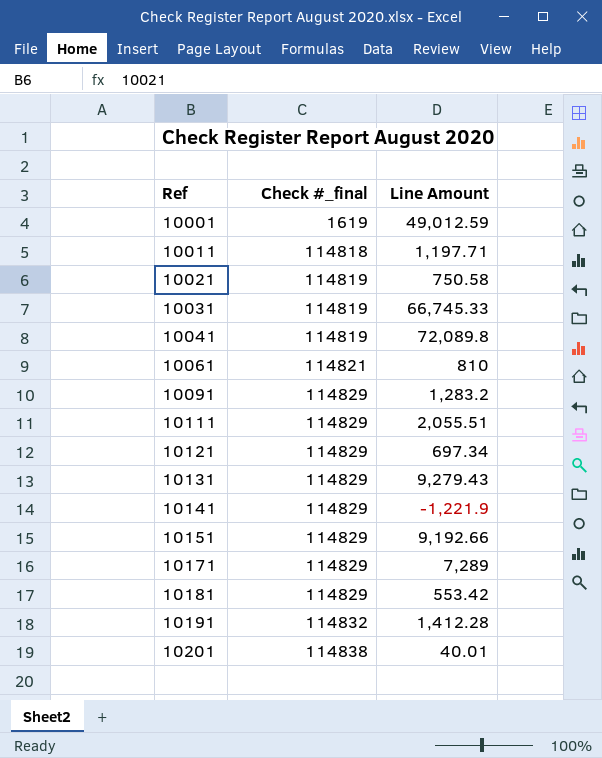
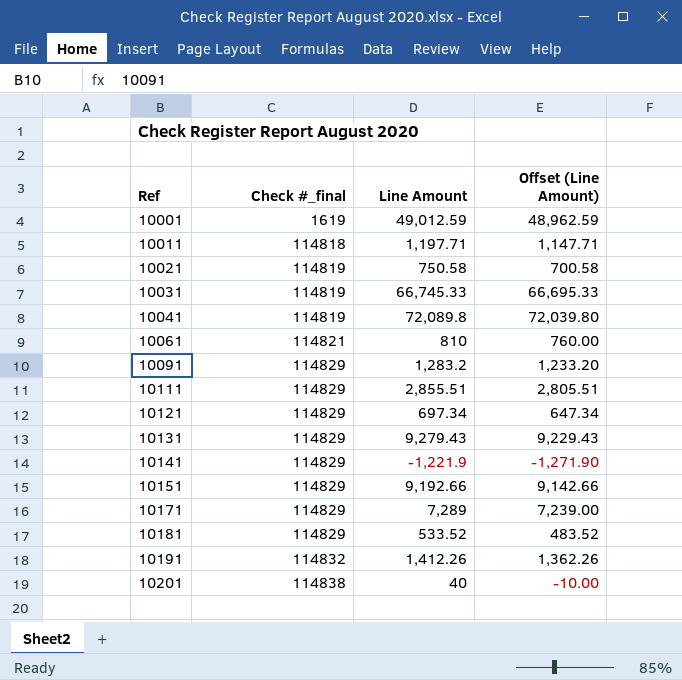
column Offset (Line Amount) | formula: none -> [Line Amount] - 50
10111 | Line Amount: 2,055.51 -> 2,855.51
10181 | Line Amount: 553.42 -> 533.52
10191 | Line Amount: 1,412.28 -> 1,412.26
10201 | Line Amount: 40.01 -> 40

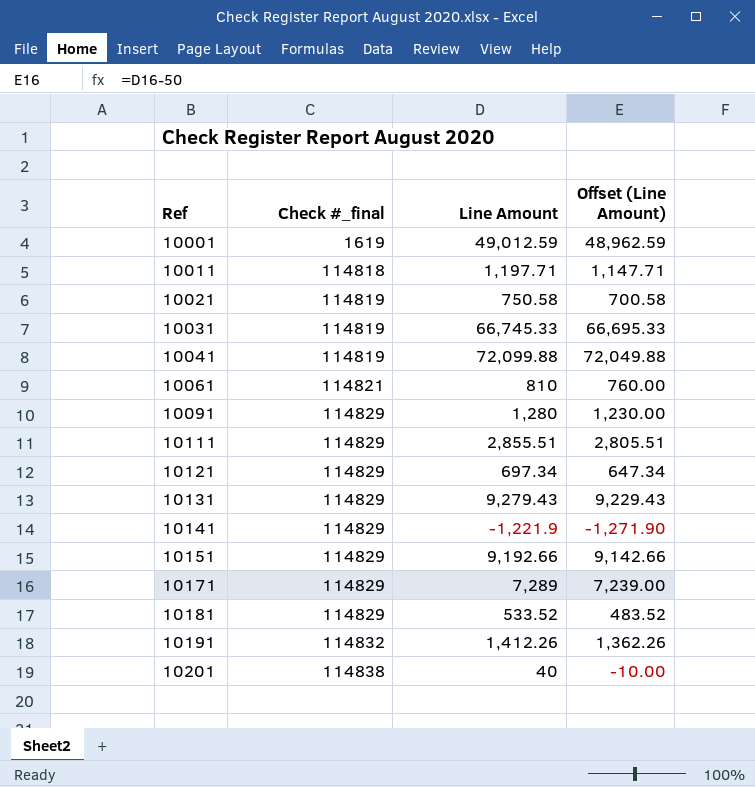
10041 | Line Amount: 72,089.8 -> 72,099.88
10041 | Offset (Line Amount): 72,039.80 -> 72,049.88
10091 | Line Amount: 1,283.2 -> 1,280
10091 | Offset (Line Amount): 1,233.20 -> 1,230.00

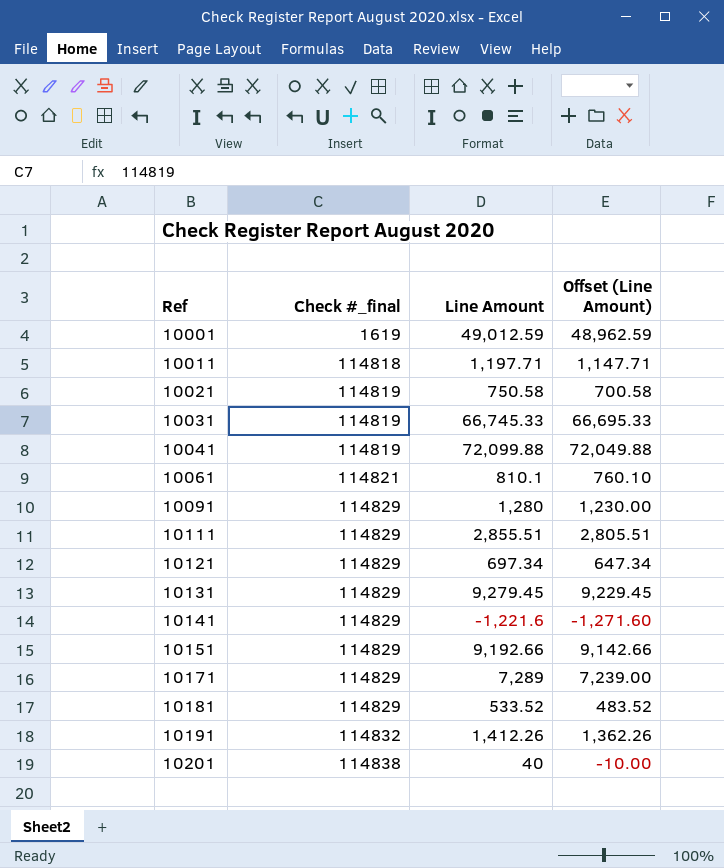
10061 | Line Amount: 810 -> 810.1
10061 | Offset (Line Amount): 760.00 -> 760.10
10131 | Line Amount: 9,279.43 -> 9,279.45
10131 | Offset (Line Amount): 9,229.43 -> 9,229.45
10141 | Line Amount: -1,221.9 -> -1,221.6
10141 | Offset (Line Amount): -1,271.90 -> -1,271.60

